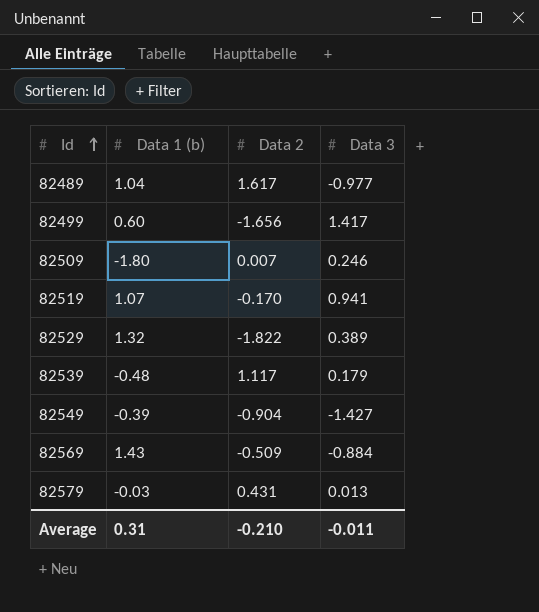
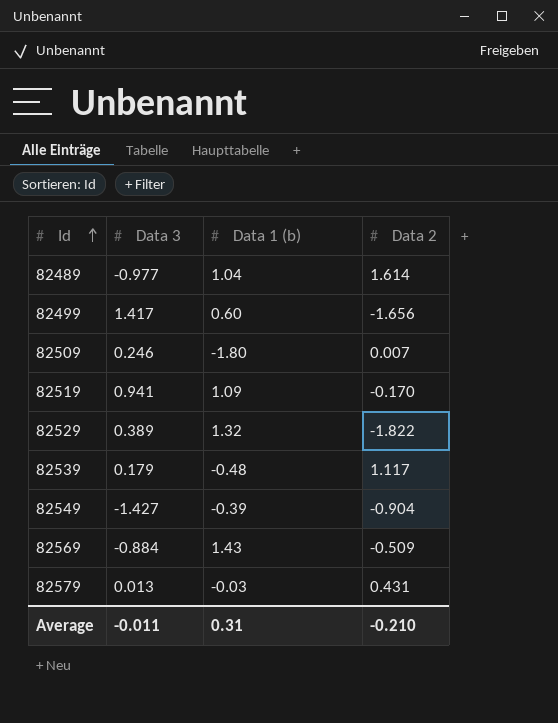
column Data 3 | position: 4 -> 2
82489 | Data 2: 1.617 -> 1.614
82519 | Data 1 (b): 1.07 -> 1.09

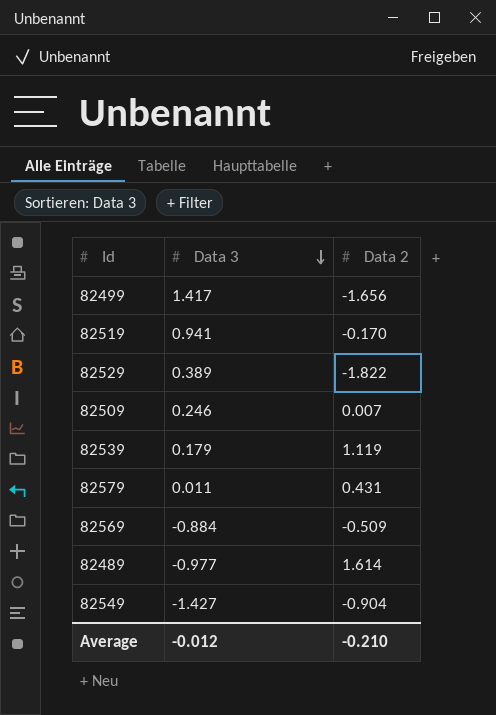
row order: Id ascending -> Data 3 descending
column Data 1 (b) | position: 3 -> none
82539 | Data 2: 1.117 -> 1.119
82579 | Data 3: 0.013 -> 0.011
Average | Data 3: -0.011 -> -0.012

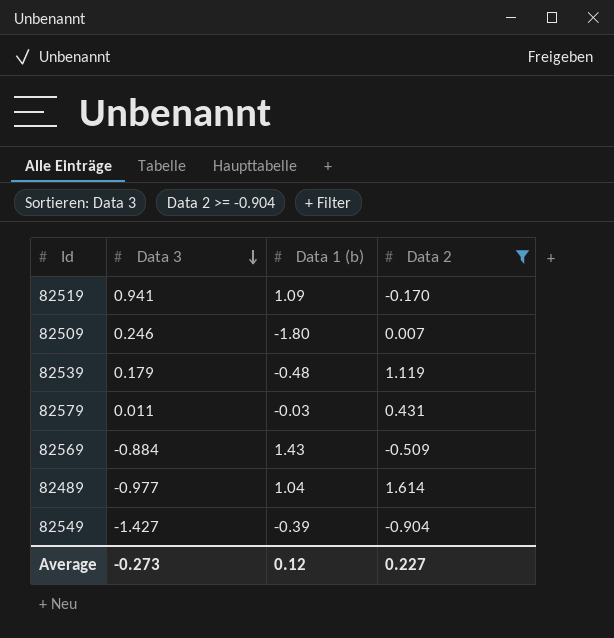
filter: none -> Data 2 >= -0.904
column Data 1 (b) | position: none -> 3
Average | Data 3: -0.012 -> -0.273
Average | Data 2: -0.210 -> 0.227

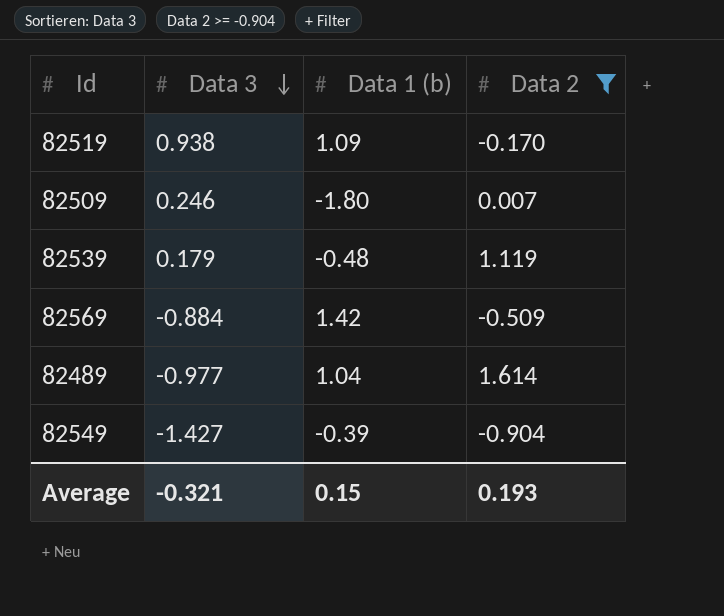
row 82579: 0.011 | -0.03 | 0.431 -> none
82519 | Data 3: 0.941 -> 0.938
82569 | Data 1 (b): 1.43 -> 1.42
Average | Data 3: -0.273 -> -0.321
Average | Data 1 (b): 0.12 -> 0.15
Average | Data 2: 0.227 -> 0.193

